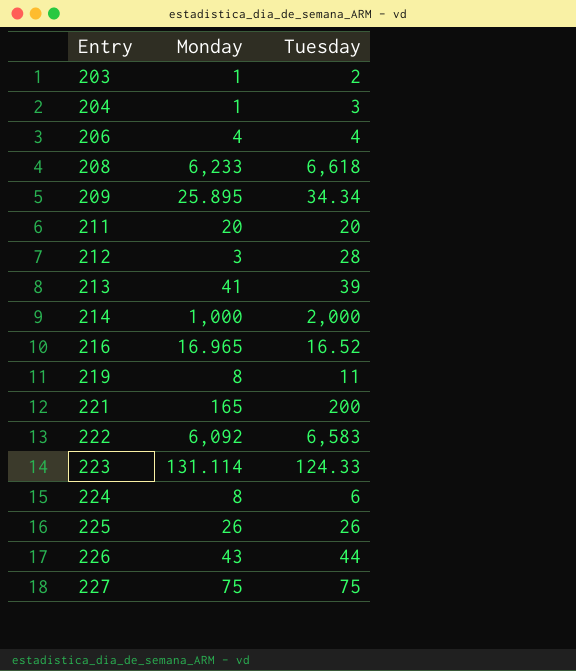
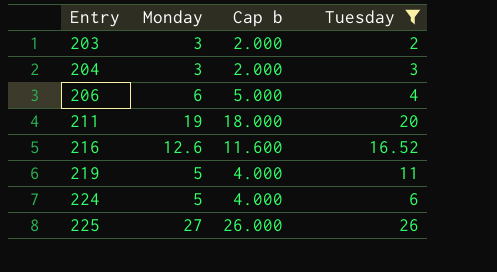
filter: none -> Tuesday <= 26
column Cap b | formula: none -> [Monday] - 1
203 | Monday: 1 -> 3
204 | Monday: 1 -> 3
206 | Monday: 4 -> 6
211 | Monday: 20 -> 19
216 | Monday: 16.965 -> 12.6
219 | Monday: 8 -> 5
224 | Monday: 8 -> 5
225 | Monday: 26 -> 27

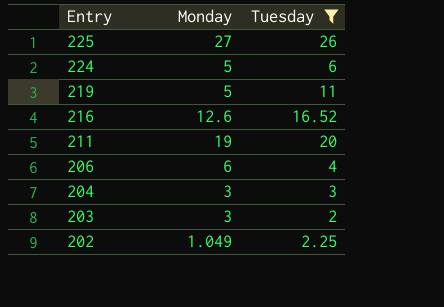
row order: Entry ascending -> Entry descending
column Cap b | formula: [Monday] - 1 -> none
row 202: none -> 1.049 | 2.25

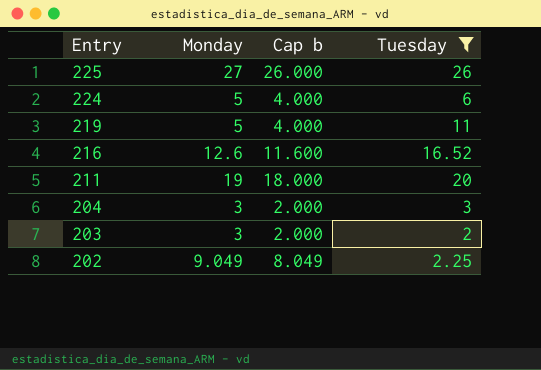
column Cap b | formula: none -> [Monday] - 1
row 206: 6 | 4 -> none
202 | Monday: 1.049 -> 9.049

